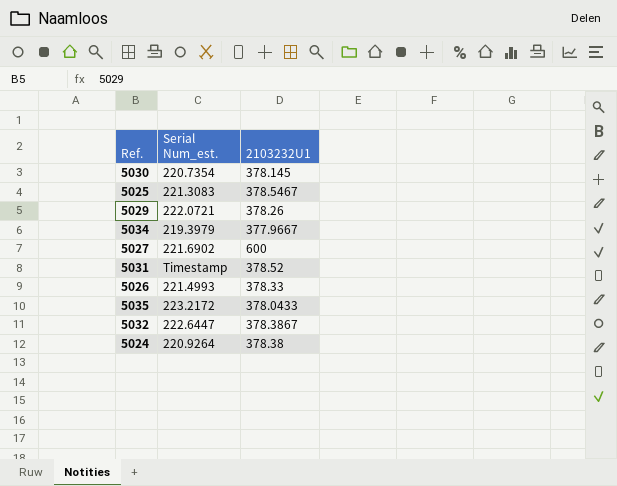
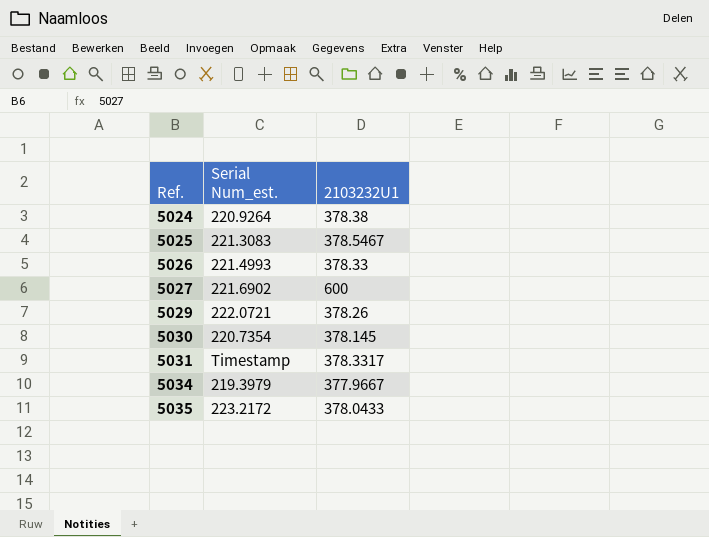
row order: none -> Ref. ascending
row 5032: 222.6447 | 378.3867 -> none
5031 | 2103232U1: 378.52 -> 378.3317

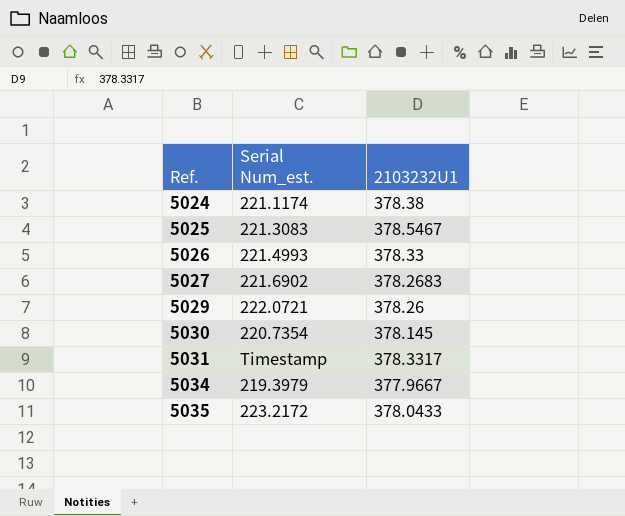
5024 | Serial Num_est.: 220.9264 -> 221.1174
5027 | 2103232U1: 600 -> 378.2683

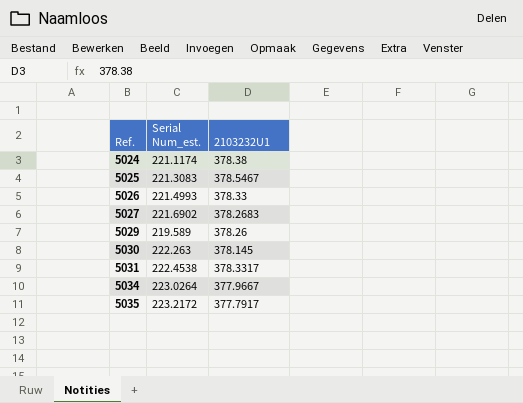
5029 | Serial Num_est.: 222.0721 -> 219.589
5030 | Serial Num_est.: 220.7354 -> 222.263
5031 | Serial Num_est.: Timestamp -> 222.4538
5034 | Serial Num_est.: 219.3979 -> 223.0264
5035 | 2103232U1: 378.0433 -> 377.7917

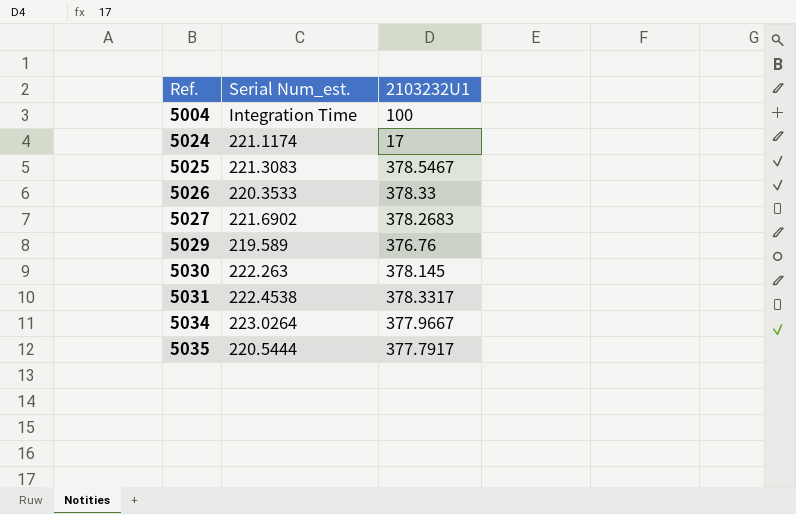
row 5004: none -> Integration Time | 100
5024 | 2103232U1: 378.38 -> 17
5026 | Serial Num_est.: 221.4993 -> 220.3533
5029 | 2103232U1: 378.26 -> 376.76
5035 | Serial Num_est.: 223.2172 -> 220.5444

